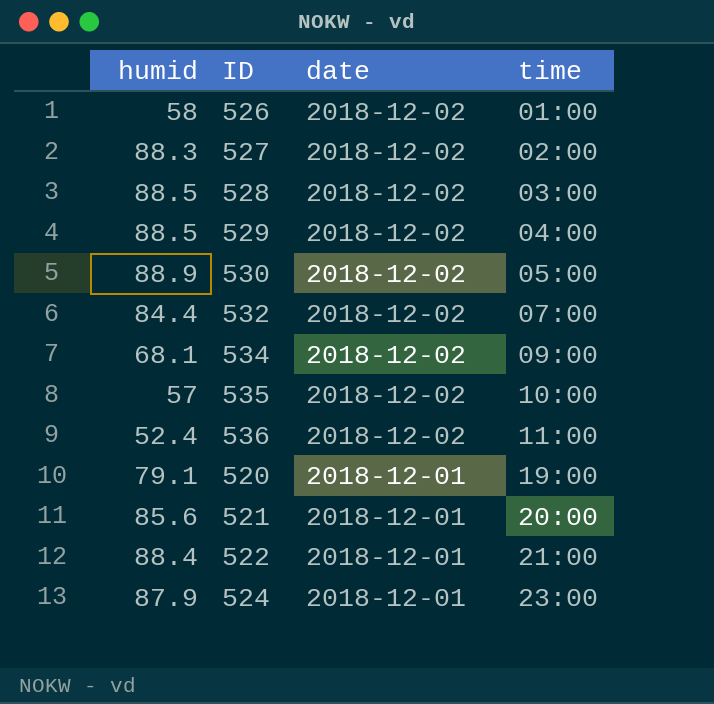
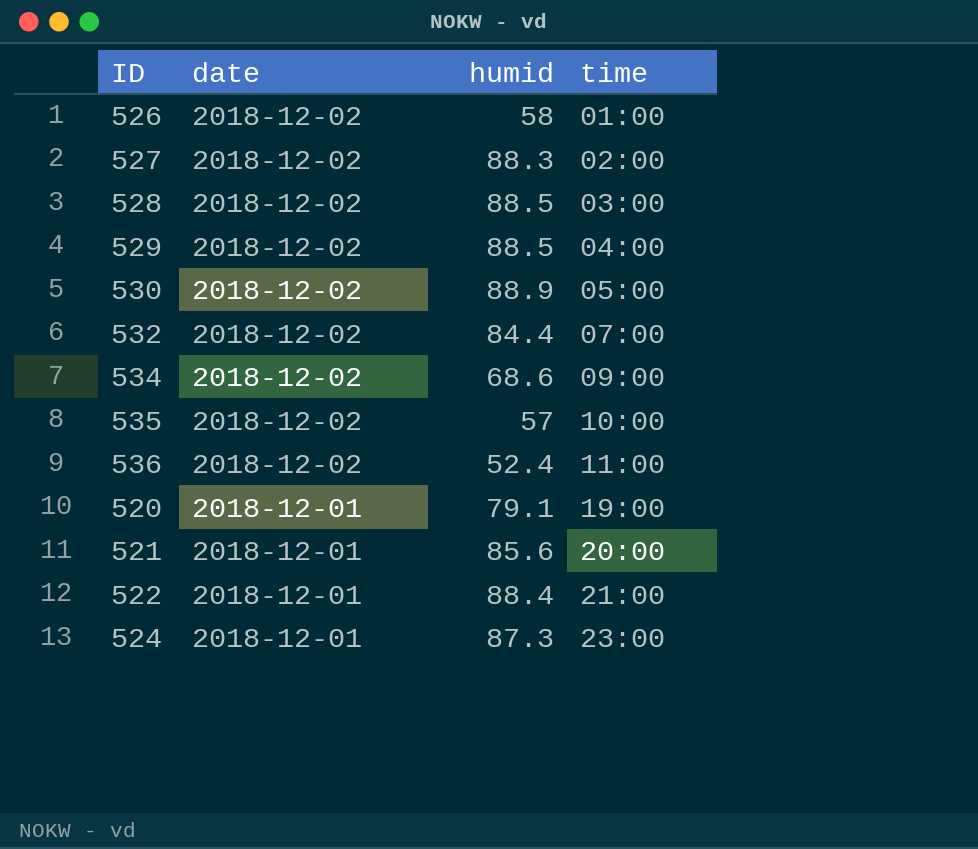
column humid | position: 1 -> 3
534 | humid: 68.1 -> 68.6
524 | humid: 87.9 -> 87.3

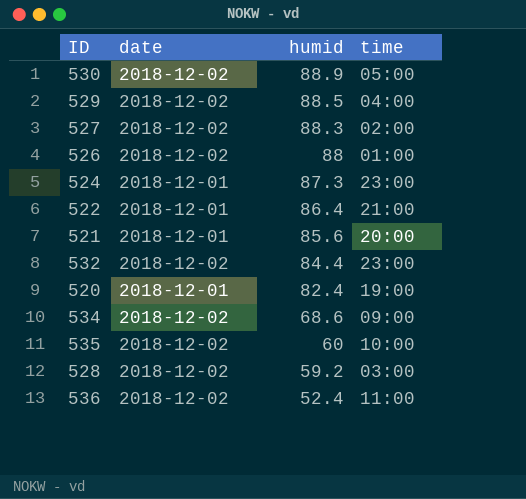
row order: date descending -> humid descending
526 | humid: 58 -> 88
522 | humid: 88.4 -> 86.4
532 | time: 07:00 -> 23:00
520 | humid: 79.1 -> 82.4
535 | humid: 57 -> 60
528 | humid: 88.5 -> 59.2

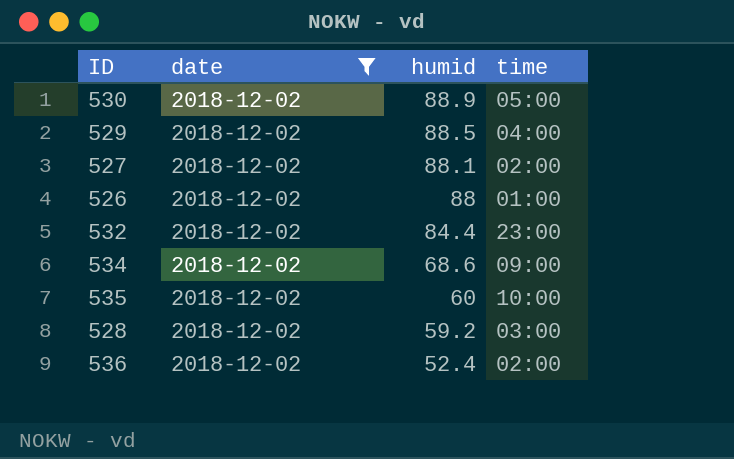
filter: none -> date = 2018-12-02
527 | humid: 88.3 -> 88.1
536 | time: 11:00 -> 02:00

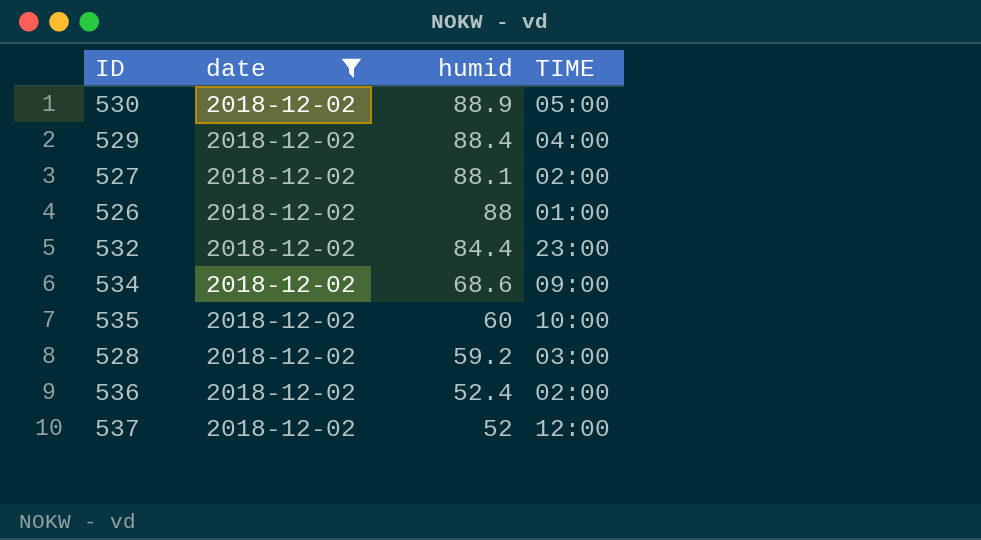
column name: time -> TIME
529 | humid: 88.5 -> 88.4
row 537: none -> 2018-12-02 | 52 | 12:00

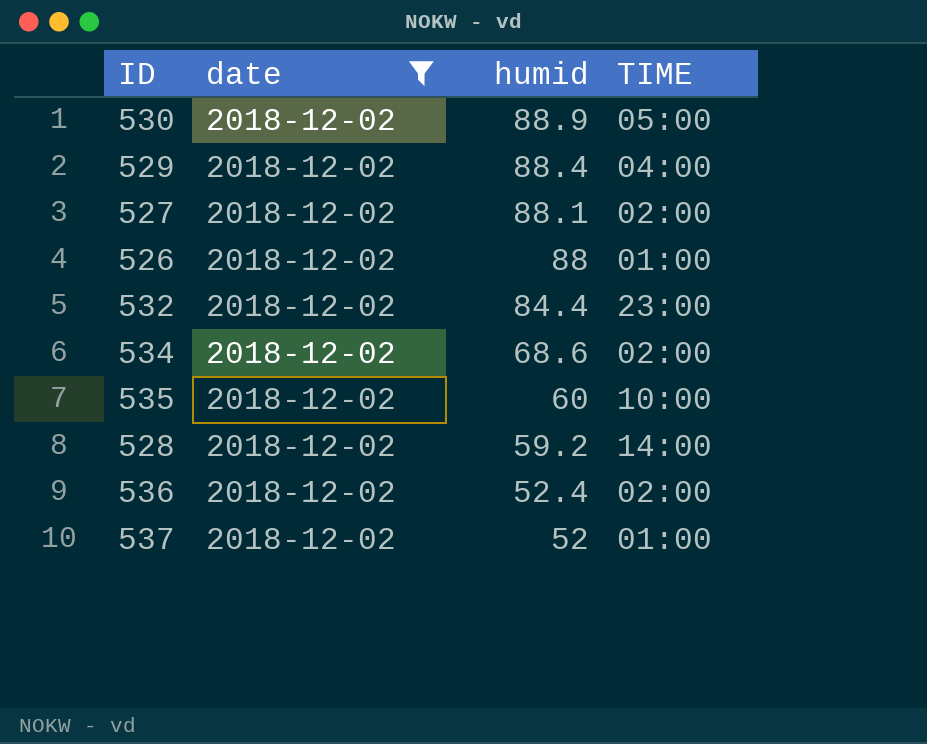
534 | TIME: 09:00 -> 02:00
528 | TIME: 03:00 -> 14:00
537 | TIME: 12:00 -> 01:00

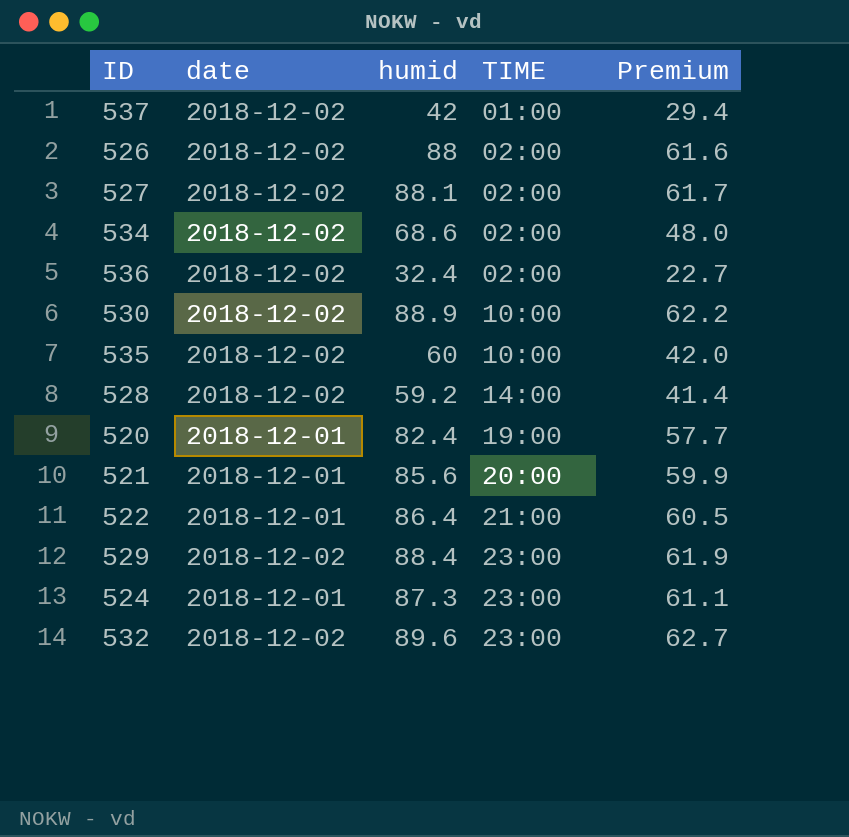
filter: date = 2018-12-02 -> none
row order: humid descending -> TIME ascending
column Premium | formula: none -> [humid] * 0.7
537 | humid: 52 -> 42
526 | TIME: 01:00 -> 02:00
536 | humid: 52.4 -> 32.4
530 | TIME: 05:00 -> 10:00
529 | TIME: 04:00 -> 23:00
532 | humid: 84.4 -> 89.6

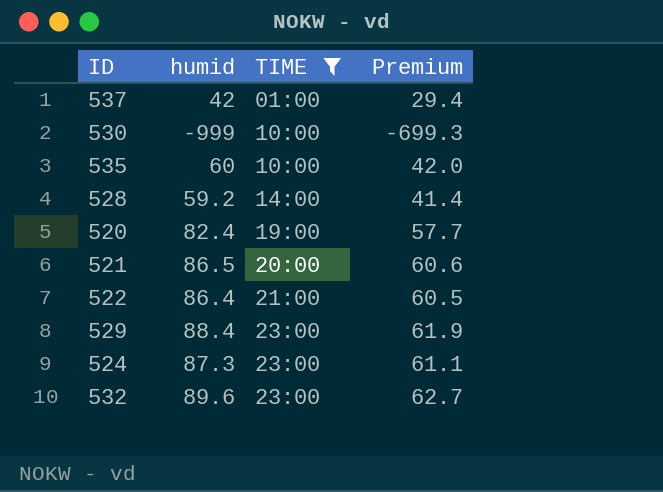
filter: none -> TIME != 02:00
column date | position: 2 -> none
530 | humid: 88.9 -> -999
530 | Premium: 62.2 -> -699.3
521 | humid: 85.6 -> 86.5
521 | Premium: 59.9 -> 60.6

